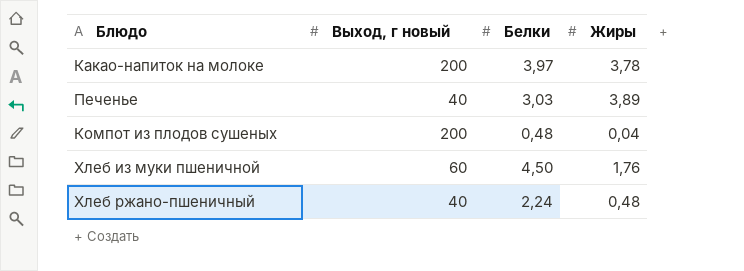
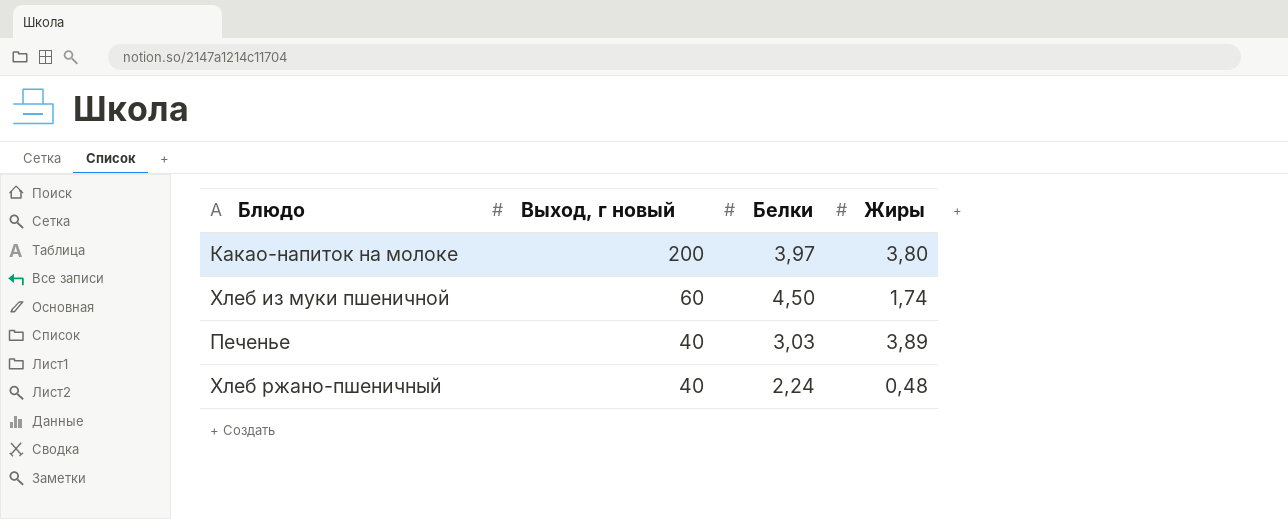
row order: none -> Выход, г новый descending
row Компот из плодов сушеных: 200 | 0,48 | 0,04 -> none
Какао-напиток на молоке | Жиры: 3,78 -> 3,80
Хлеб из муки пшеничной | Жиры: 1,76 -> 1,74

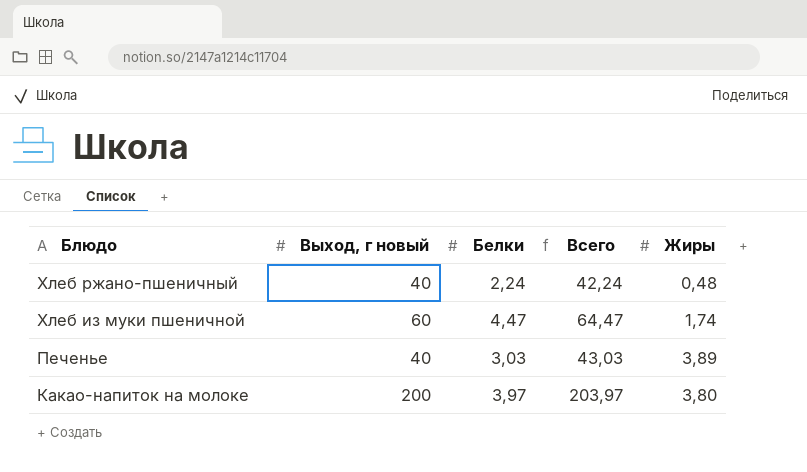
row order: Выход, г новый descending -> Блюдо descending
column Всего | formula: none -> [Выход, г новый] + [Белки]
Хлеб из муки пшеничной | Белки: 4,50 -> 4,47

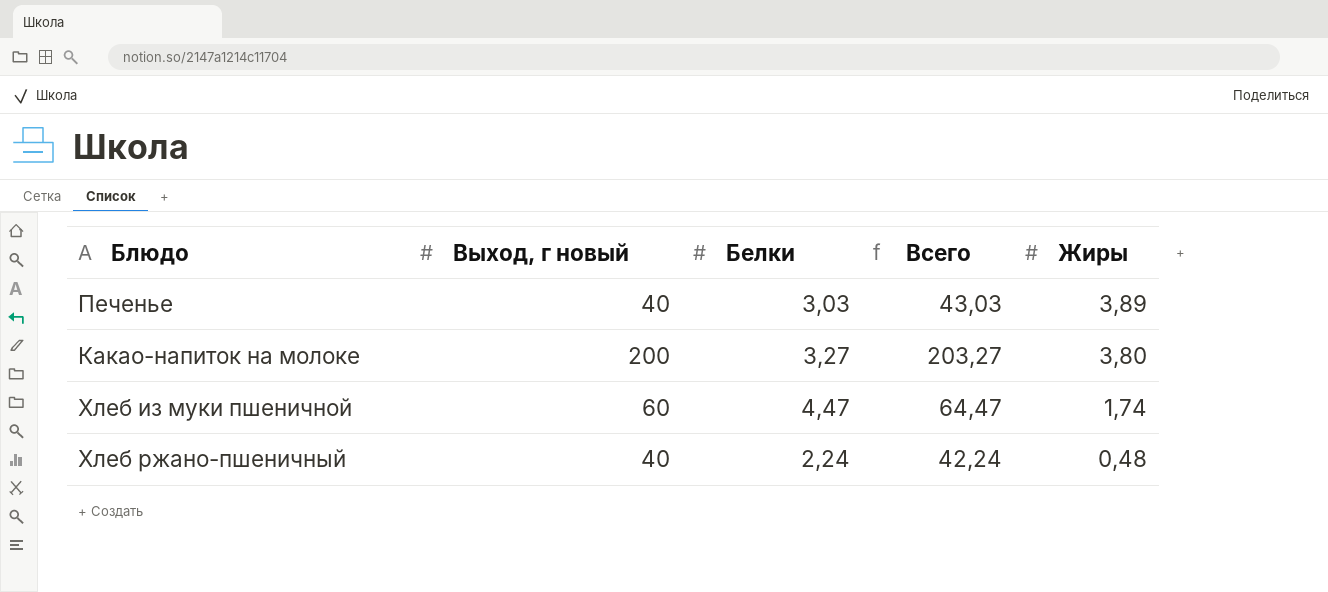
row order: Блюдо descending -> Жиры descending
Какао-напиток на молоке | Белки: 3,97 -> 3,27
Какао-напиток на молоке | Всего: 203,97 -> 203,27

